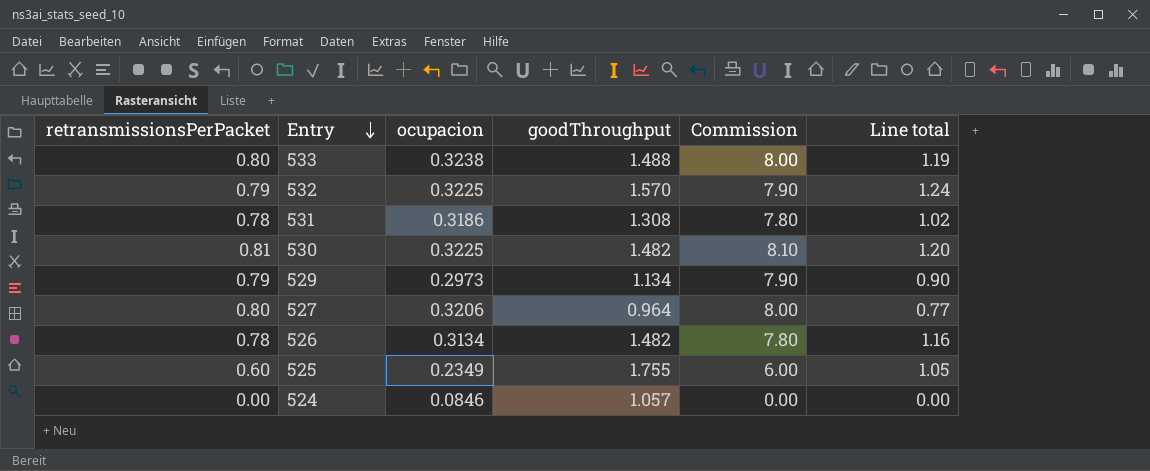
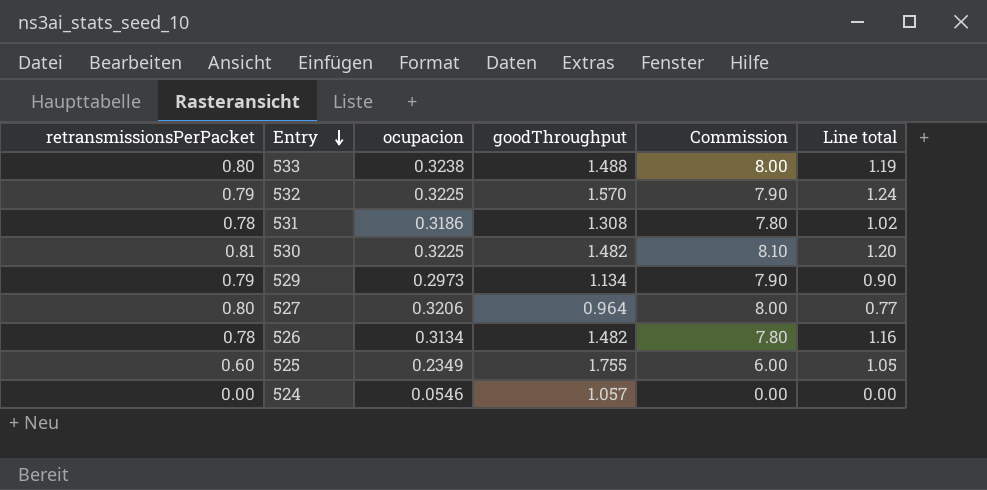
524 | ocupacion: 0.0846 -> 0.0546

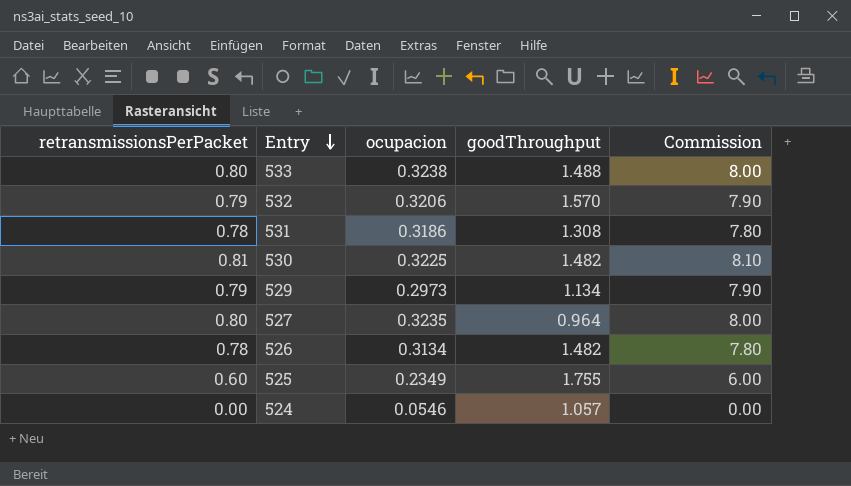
column Line total | formula: [retransmissionsPerPacket] * [goodThroughput] -> none
532 | ocupacion: 0.3225 -> 0.3206
527 | ocupacion: 0.3206 -> 0.3235

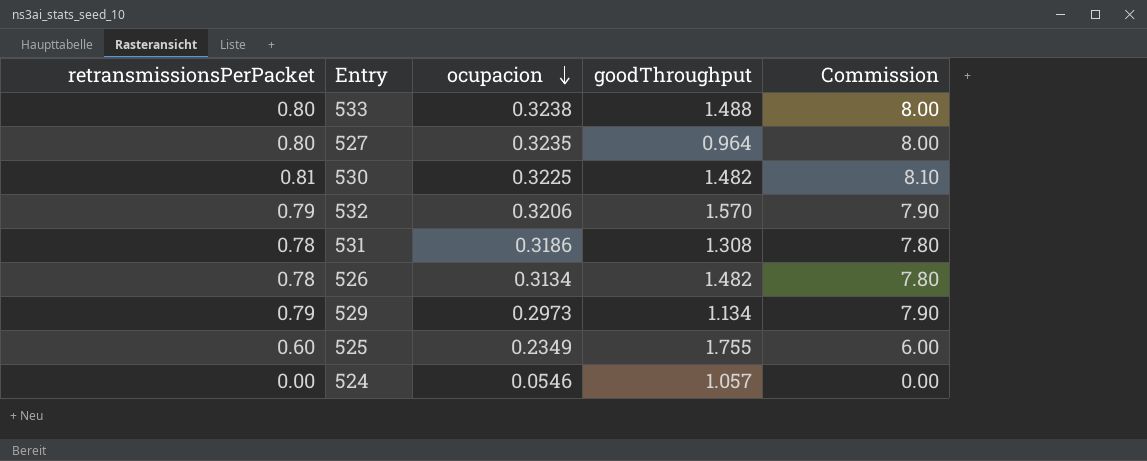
row order: Entry descending -> ocupacion descending

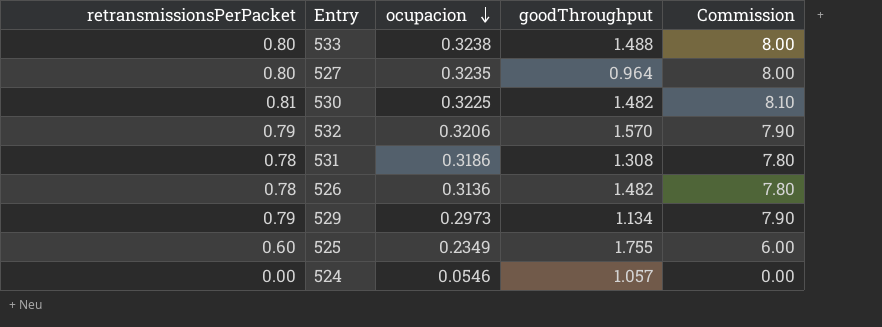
526 | ocupacion: 0.3134 -> 0.3136

